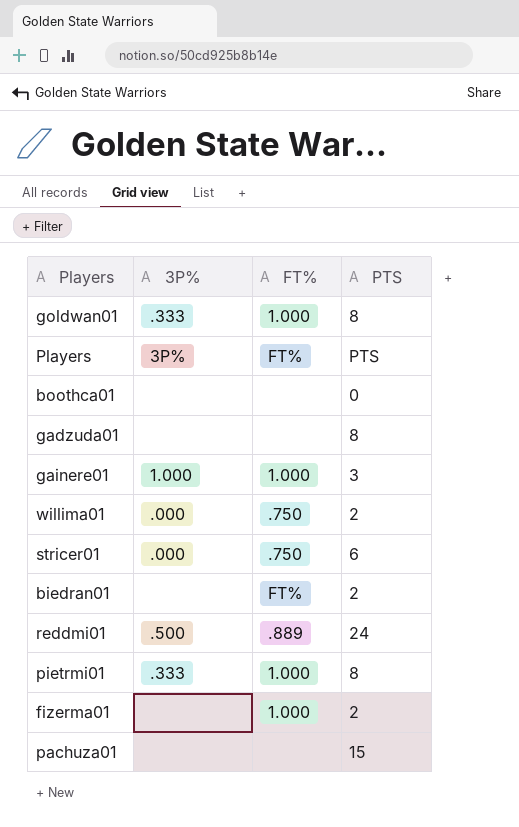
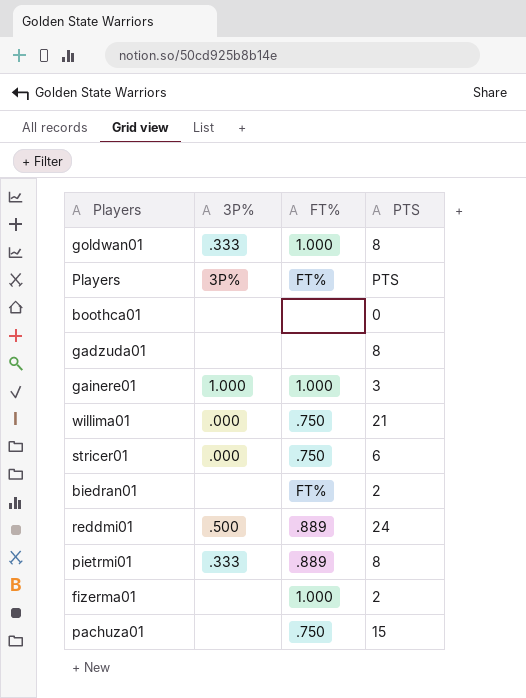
willima01 | PTS: 2 -> 21
pietrmi01 | FT%: 1.000 -> .889
pachuza01 | FT%: none -> .750

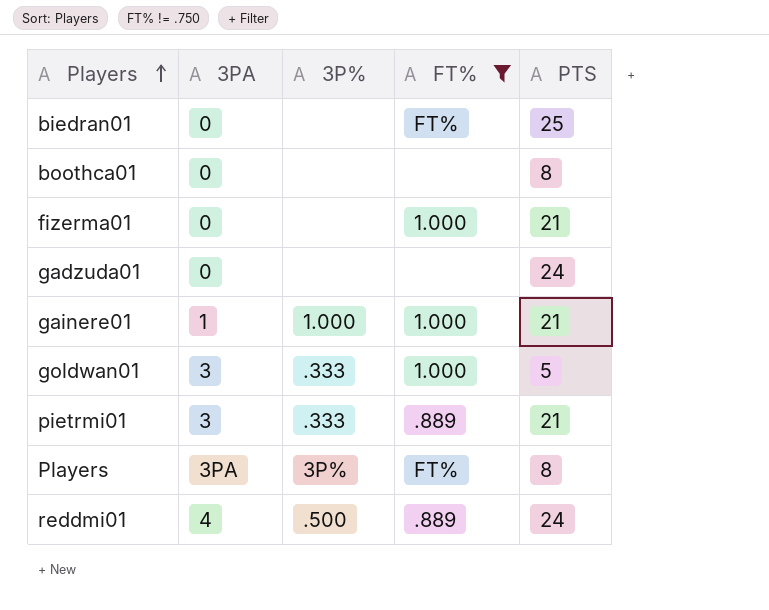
filter: none -> FT% != .750
row order: none -> Players ascending
column 3PA | position: none -> 2
biedran01 | PTS: 2 -> 25
boothca01 | PTS: 0 -> 8
fizerma01 | PTS: 2 -> 21
gadzuda01 | PTS: 8 -> 24
gainere01 | PTS: 3 -> 21
goldwan01 | PTS: 8 -> 5
pietrmi01 | PTS: 8 -> 21
Players | PTS: PTS -> 8

